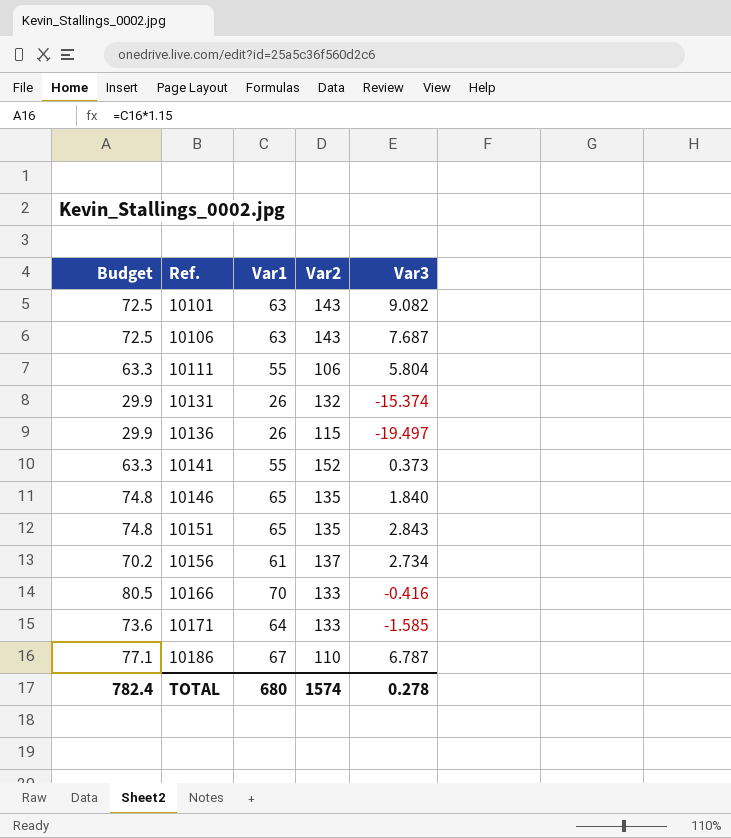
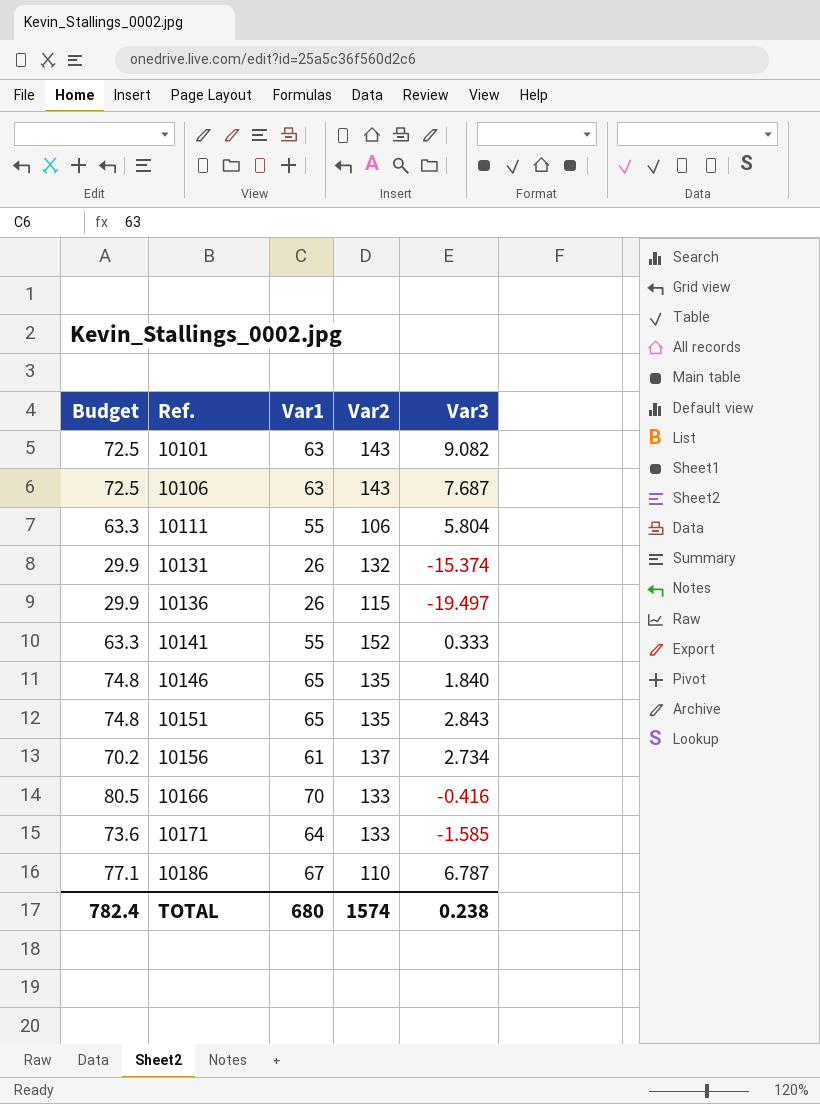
10141 | Var3: 0.373 -> 0.333
TOTAL | Var3: 0.278 -> 0.238

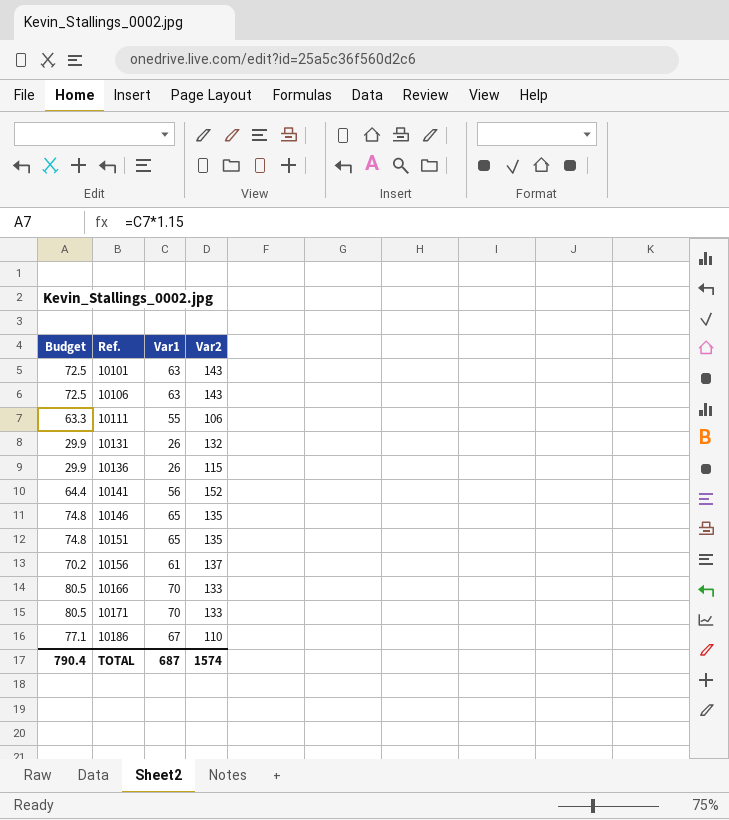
column Var3 | position: 5 -> none
10141 | Budget: 63.3 -> 64.4
10141 | Var1: 55 -> 56
10171 | Budget: 73.6 -> 80.5
10171 | Var1: 64 -> 70
TOTAL | Budget: 782.4 -> 790.4
TOTAL | Var1: 680 -> 687

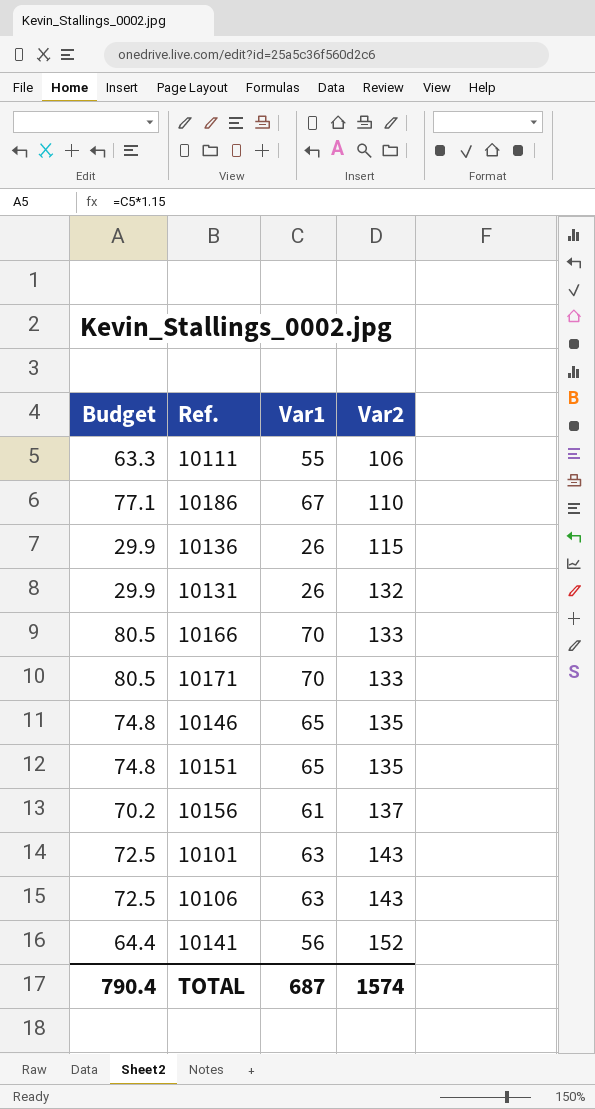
row order: Ref. ascending -> Var2 ascending

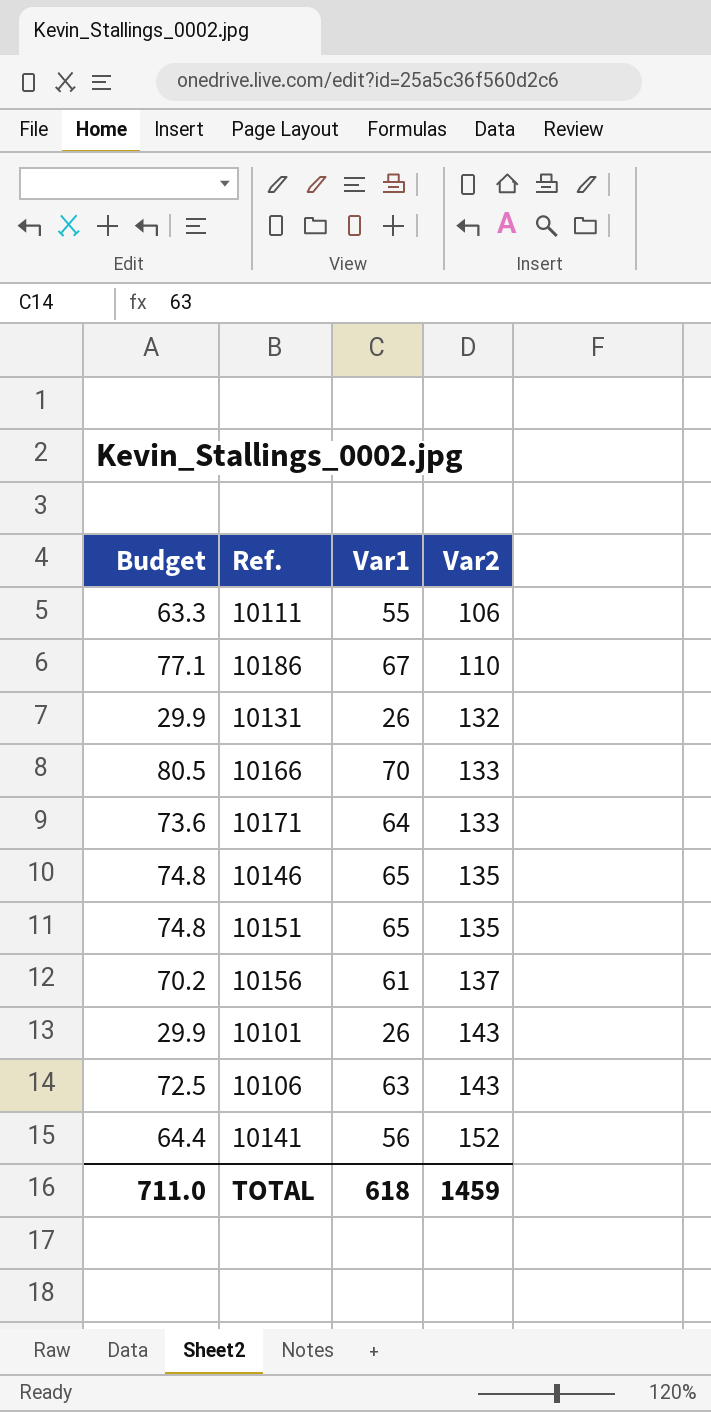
row 10136: 29.9 | 26 | 115 -> none
10171 | Budget: 80.5 -> 73.6
10171 | Var1: 70 -> 64
10101 | Budget: 72.5 -> 29.9
10101 | Var1: 63 -> 26
TOTAL | Budget: 790.4 -> 711.0
TOTAL | Var1: 687 -> 618
TOTAL | Var2: 1574 -> 1459

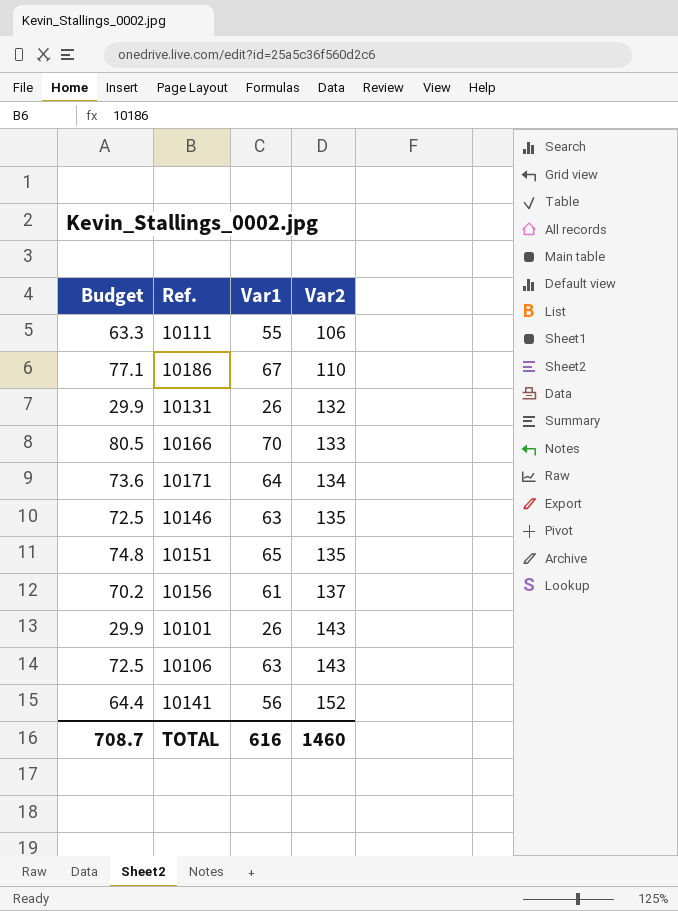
10171 | Var2: 133 -> 134
10146 | Budget: 74.8 -> 72.5
10146 | Var1: 65 -> 63
TOTAL | Budget: 711.0 -> 708.7
TOTAL | Var1: 618 -> 616
TOTAL | Var2: 1459 -> 1460

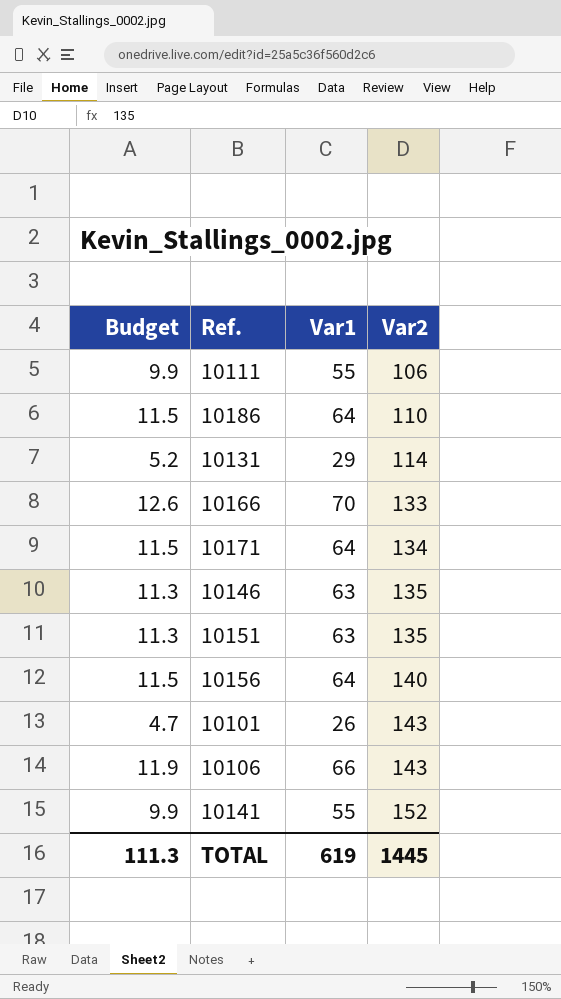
column Budget | formula: [Var1] * 1.15 -> [Var1] * 0.18
10186 | Var1: 67 -> 64
10131 | Var1: 26 -> 29
10131 | Var2: 132 -> 114
10151 | Var1: 65 -> 63
10156 | Var1: 61 -> 64
10156 | Var2: 137 -> 140
10106 | Var1: 63 -> 66
10141 | Var1: 56 -> 55
TOTAL | Budget: 708.7 -> 111.3
TOTAL | Var1: 616 -> 619
TOTAL | Var2: 1460 -> 1445

